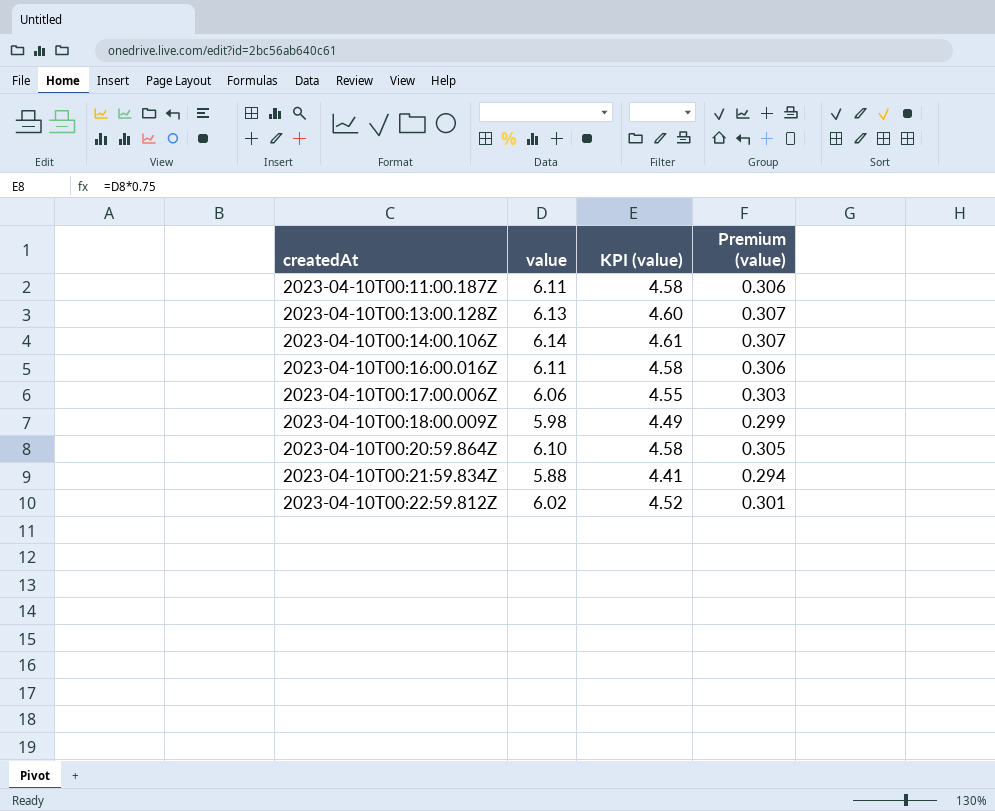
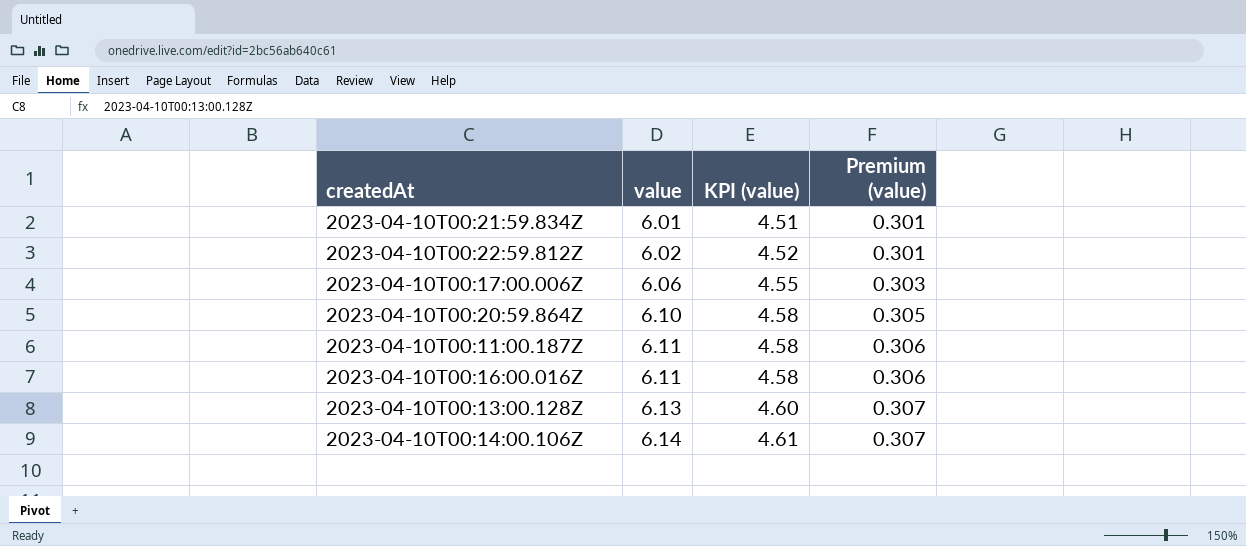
row order: createdAt ascending -> value ascending
row 2023-04-10T00:18:00.009Z: 5.98 | 4.49 | 0.299 -> none
2023-04-10T00:21:59.834Z | value: 5.88 -> 6.01
2023-04-10T00:21:59.834Z | KPI (value): 4.41 -> 4.51
2023-04-10T00:21:59.834Z | Premium (value): 0.294 -> 0.301

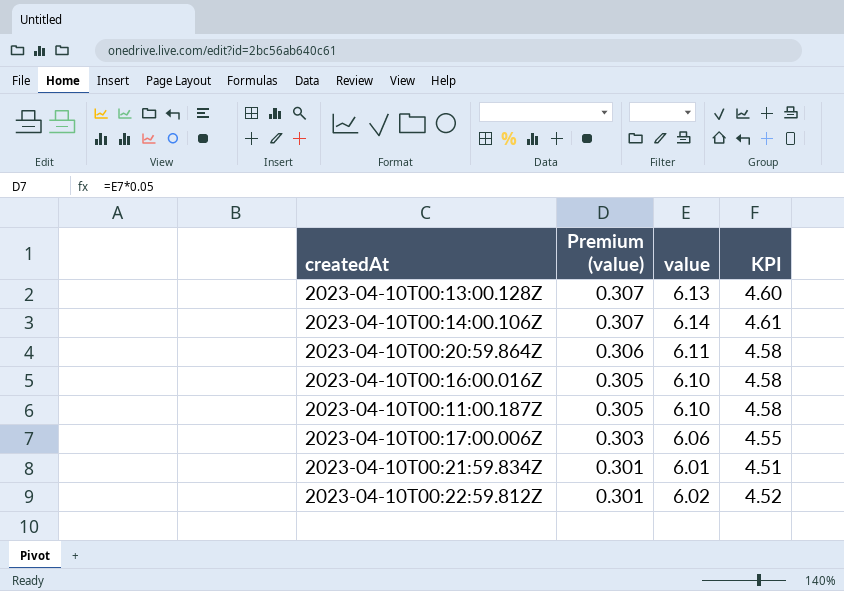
row order: value ascending -> Premium (value) descending
column Premium (value) | position: 4 -> 2
column name: KPI (value) -> KPI
2023-04-10T00:20:59.864Z | Premium (value): 0.305 -> 0.306
2023-04-10T00:20:59.864Z | value: 6.10 -> 6.11
2023-04-10T00:16:00.016Z | Premium (value): 0.306 -> 0.305
2023-04-10T00:16:00.016Z | value: 6.11 -> 6.10
2023-04-10T00:11:00.187Z | Premium (value): 0.306 -> 0.305
2023-04-10T00:11:00.187Z | value: 6.11 -> 6.10

